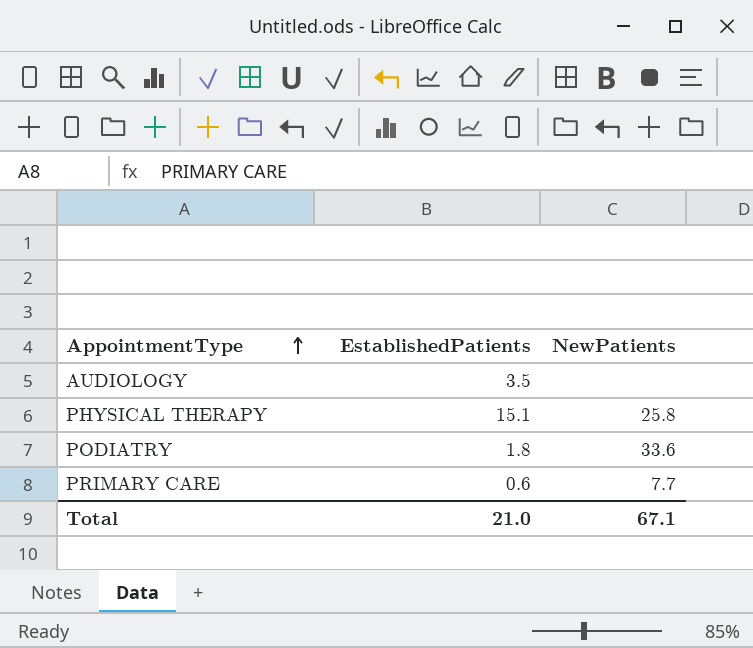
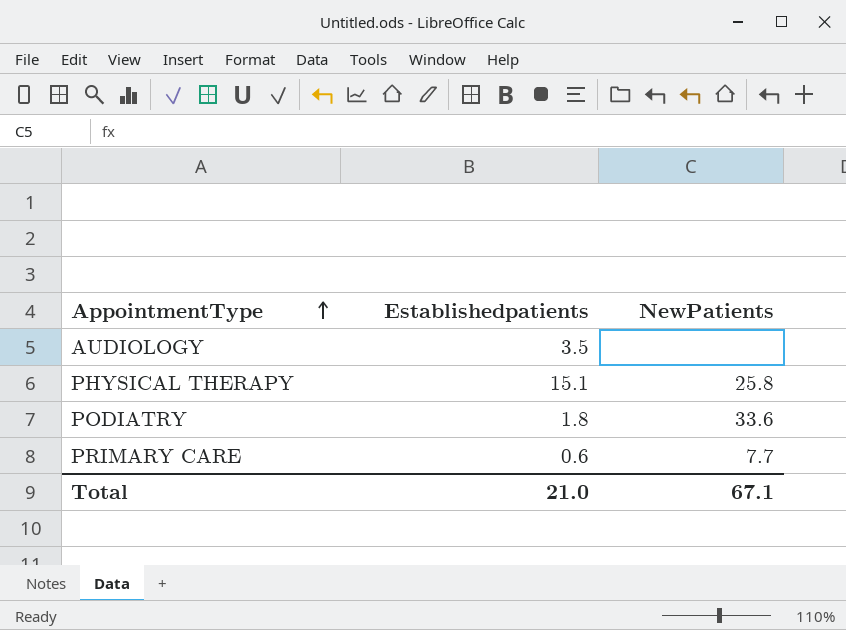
column name: EstablishedPatients -> Establishedpatients

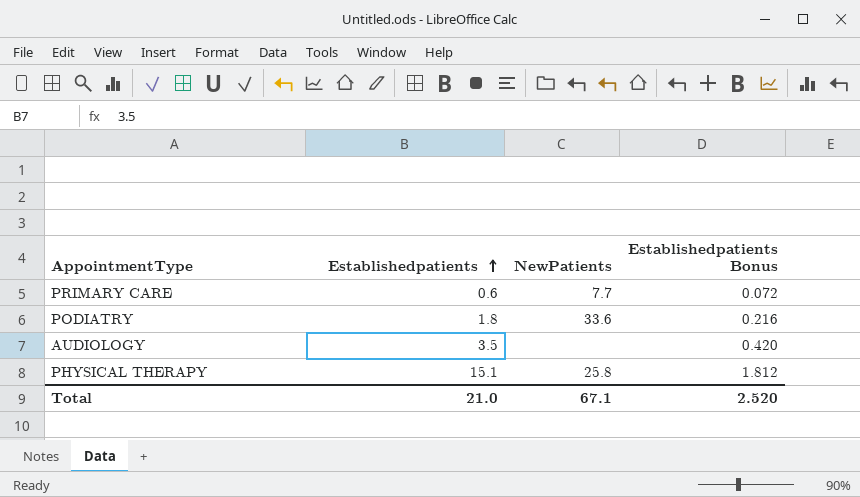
row order: AppointmentType ascending -> Establishedpatients ascending
column Establishedpatients Bonus | formula: none -> [Establishedpatients] * 0.12

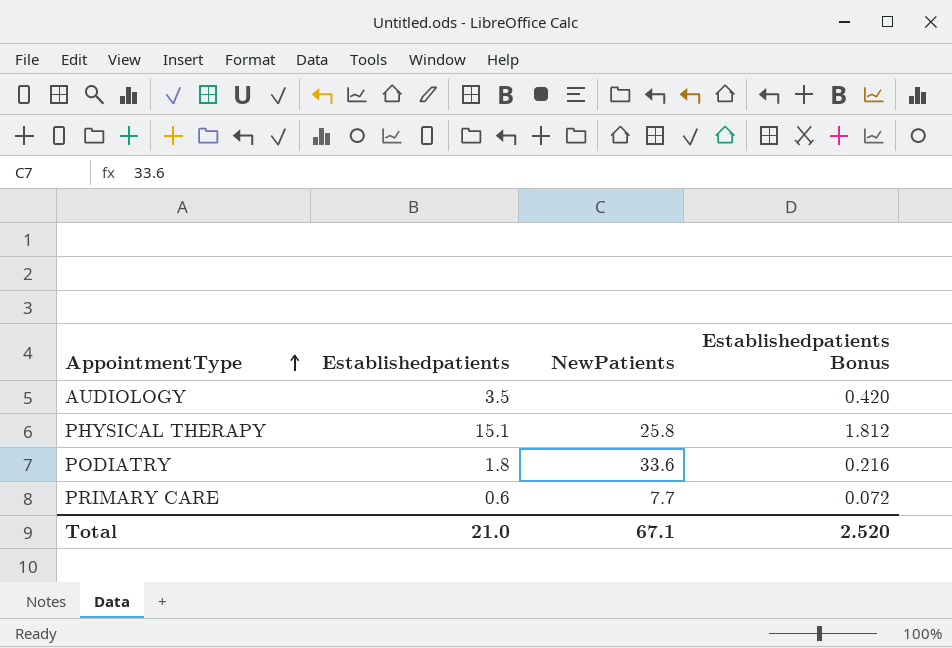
row order: Establishedpatients ascending -> AppointmentType ascending

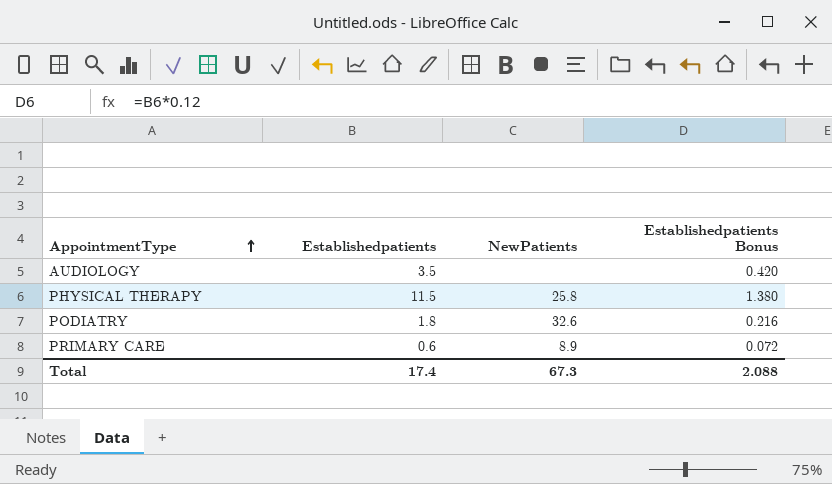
PHYSICAL THERAPY | Establishedpatients: 15.1 -> 11.5
PHYSICAL THERAPY | Establishedpatients Bonus: 1.812 -> 1.380
PODIATRY | NewPatients: 33.6 -> 32.6
PRIMARY CARE | NewPatients: 7.7 -> 8.9
Total | Establishedpatients: 21.0 -> 17.4
Total | NewPatients: 67.1 -> 67.3
Total | Establishedpatients Bonus: 2.520 -> 2.088

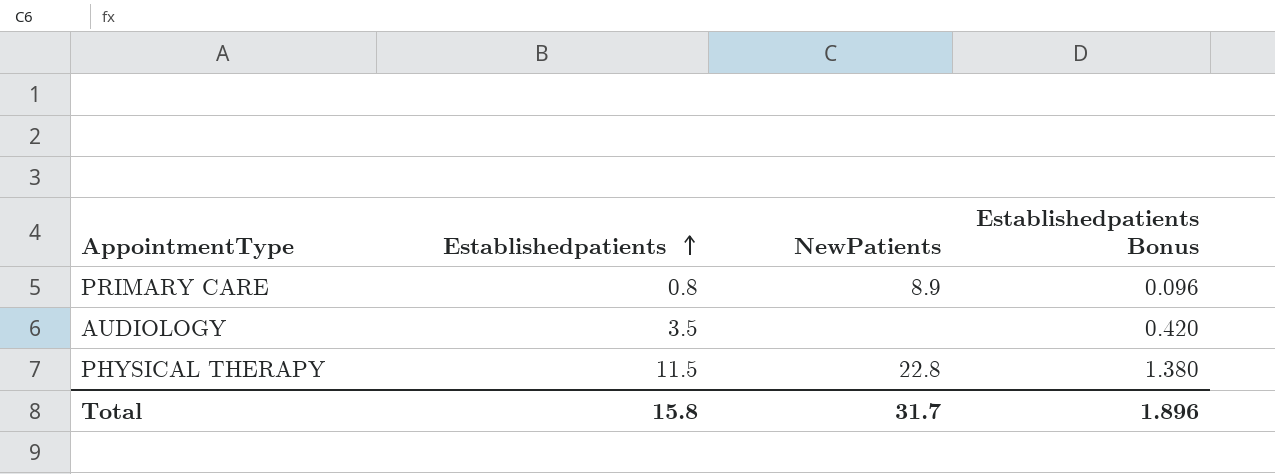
row order: AppointmentType ascending -> Establishedpatients ascending
row PODIATRY: 1.8 | 32.6 | 0.216 -> none
PRIMARY CARE | Establishedpatients: 0.6 -> 0.8
PRIMARY CARE | Establishedpatients Bonus: 0.072 -> 0.096
PHYSICAL THERAPY | NewPatients: 25.8 -> 22.8
Total | Establishedpatients: 17.4 -> 15.8
Total | NewPatients: 67.3 -> 31.7
Total | Establishedpatients Bonus: 2.088 -> 1.896

